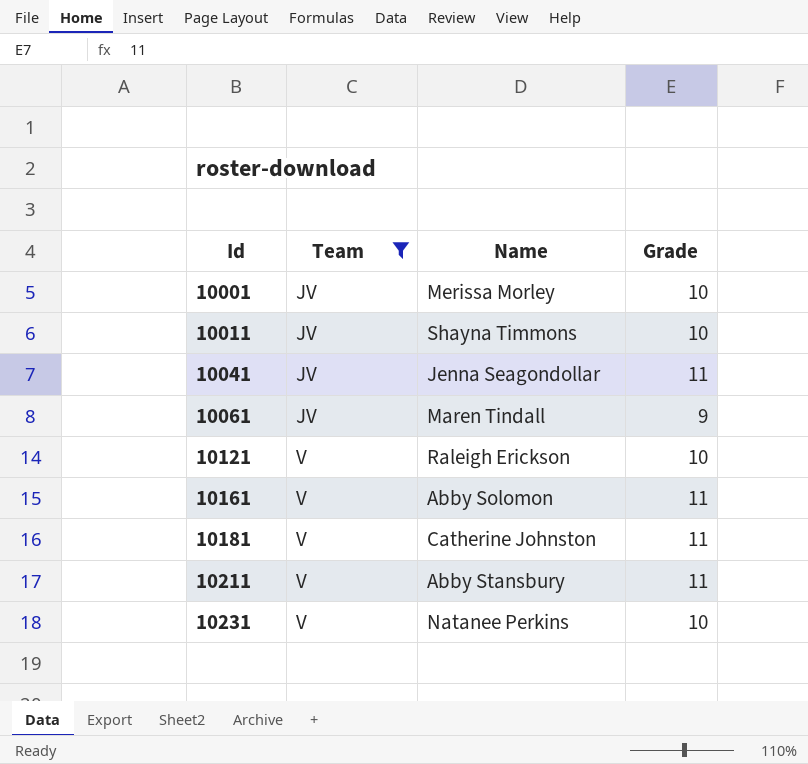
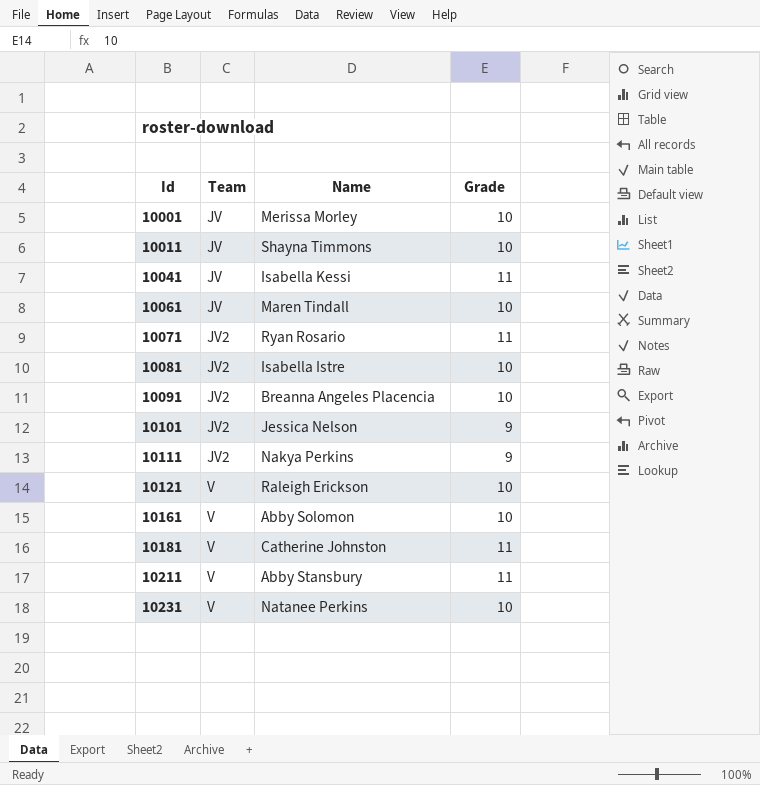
filter: Team != JV2 -> none
10041 | Name: Jenna Seagondollar -> Isabella Kessi
10061 | Grade: 9 -> 10
10161 | Grade: 11 -> 10

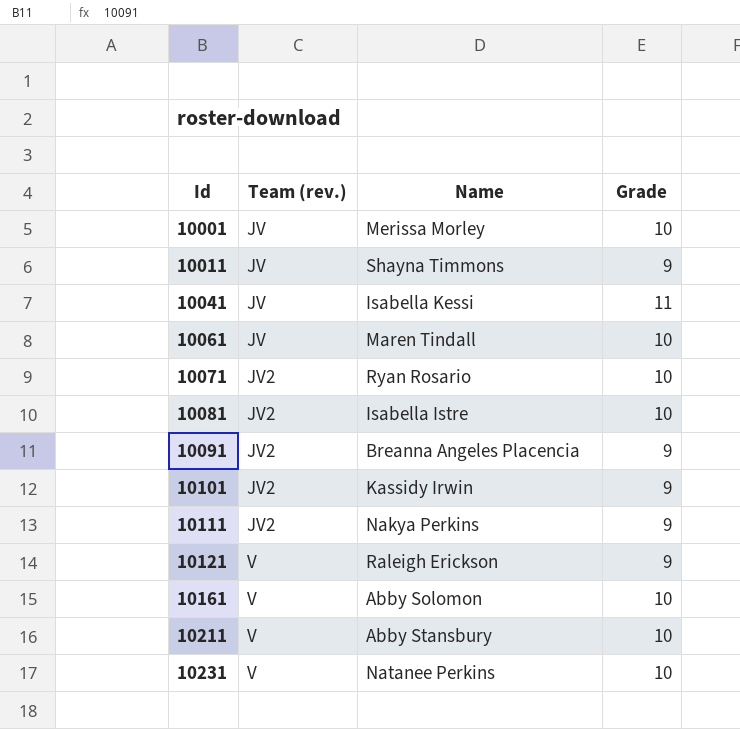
column name: Team -> Team (rev.)
row 10181: V | Catherine Johnston | 11 -> none
10011 | Grade: 10 -> 9
10071 | Grade: 11 -> 10
10091 | Grade: 10 -> 9
10101 | Name: Jessica Nelson -> Kassidy Irwin
10121 | Grade: 10 -> 9
10211 | Grade: 11 -> 10

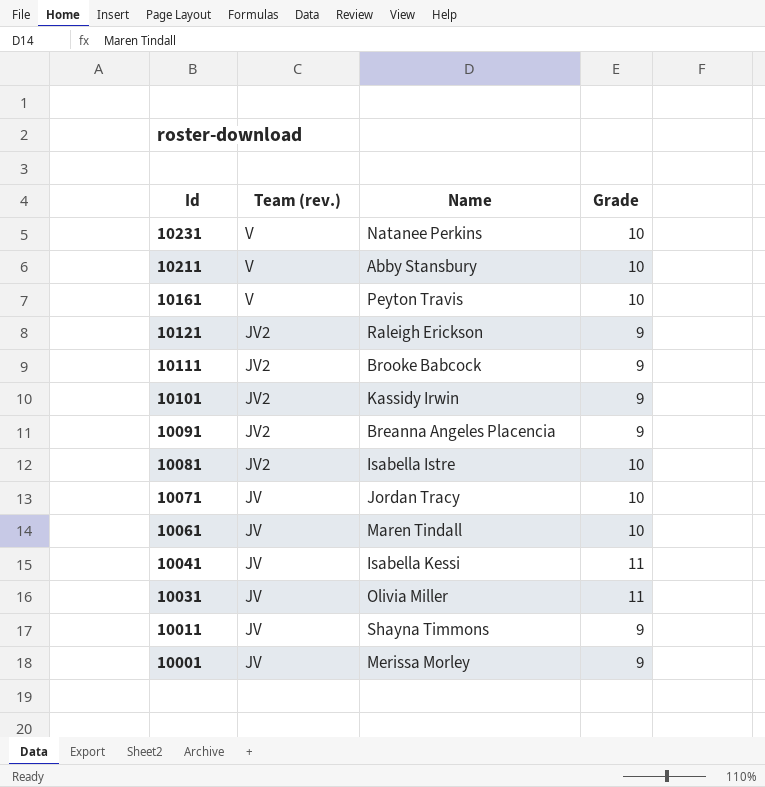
row order: Id ascending -> Id descending
10161 | Name: Abby Solomon -> Peyton Travis
10121 | Team (rev.): V -> JV2
10111 | Name: Nakya Perkins -> Brooke Babcock
10071 | Team (rev.): JV2 -> JV
10071 | Name: Ryan Rosario -> Jordan Tracy
row 10031: none -> JV | Olivia Miller | 11
10001 | Grade: 10 -> 9

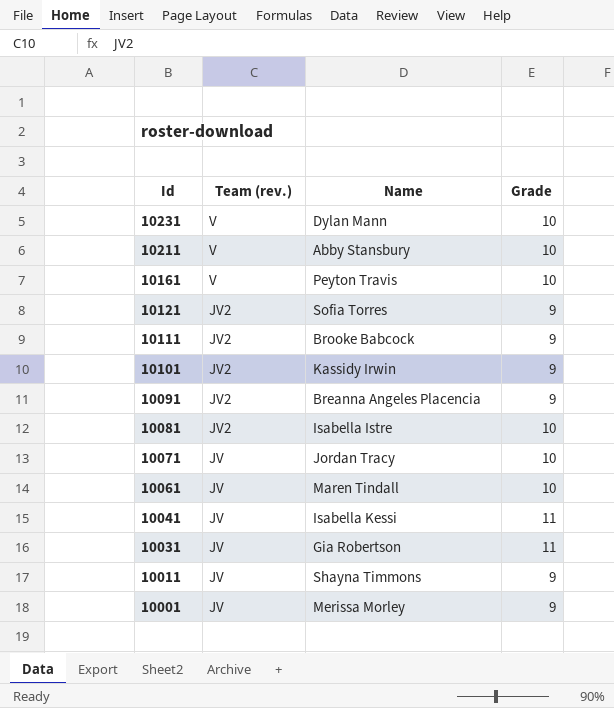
10231 | Name: Natanee Perkins -> Dylan Mann
10121 | Name: Raleigh Erickson -> Sofia Torres
10031 | Name: Olivia Miller -> Gia Robertson

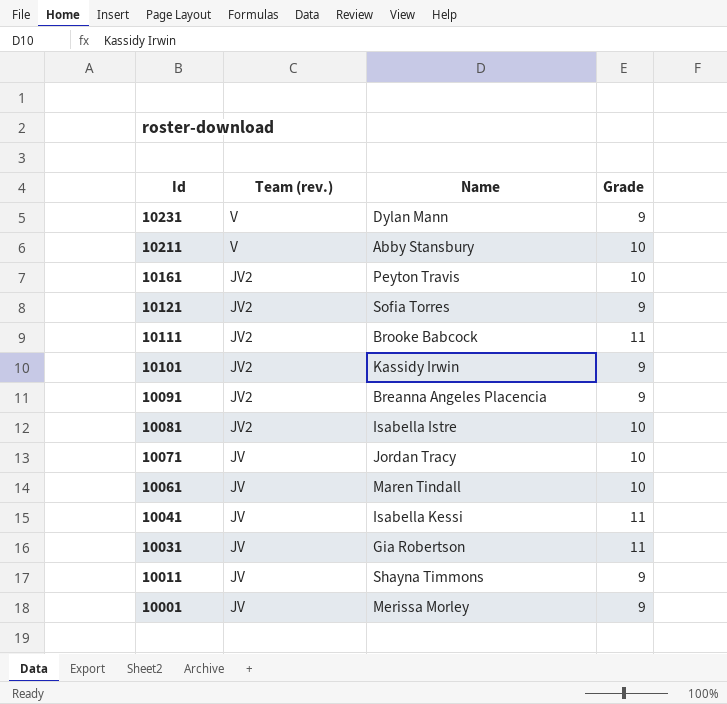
10231 | Grade: 10 -> 9
10161 | Team (rev.): V -> JV2
10111 | Grade: 9 -> 11

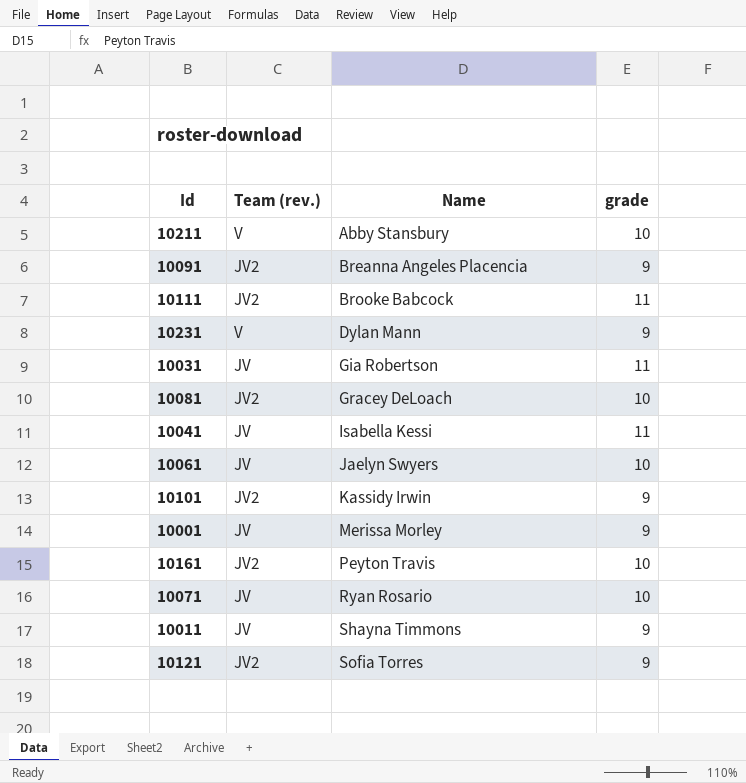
row order: Id descending -> Name ascending
column name: Grade -> grade
10081 | Name: Isabella Istre -> Gracey DeLoach
10061 | Name: Maren Tindall -> Jaelyn Swyers
10071 | Name: Jordan Tracy -> Ryan Rosario

